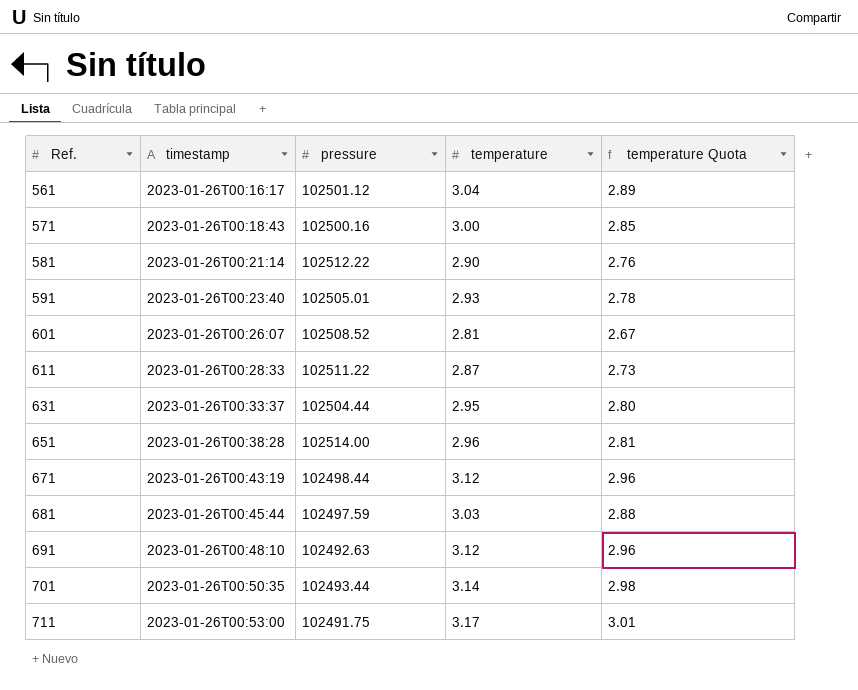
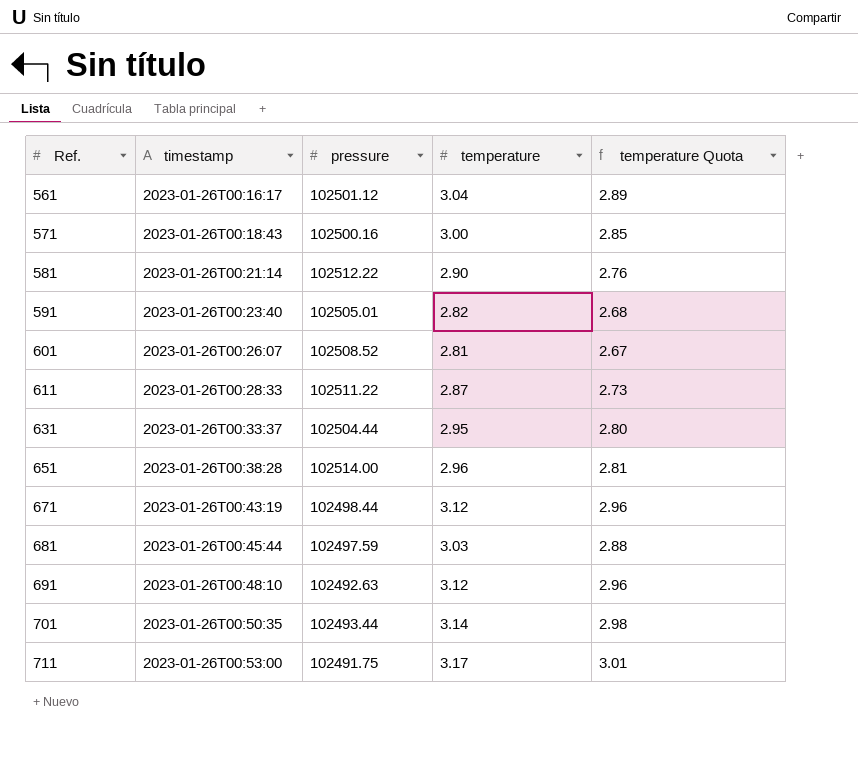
591 | temperature: 2.93 -> 2.82
591 | temperature Quota: 2.78 -> 2.68

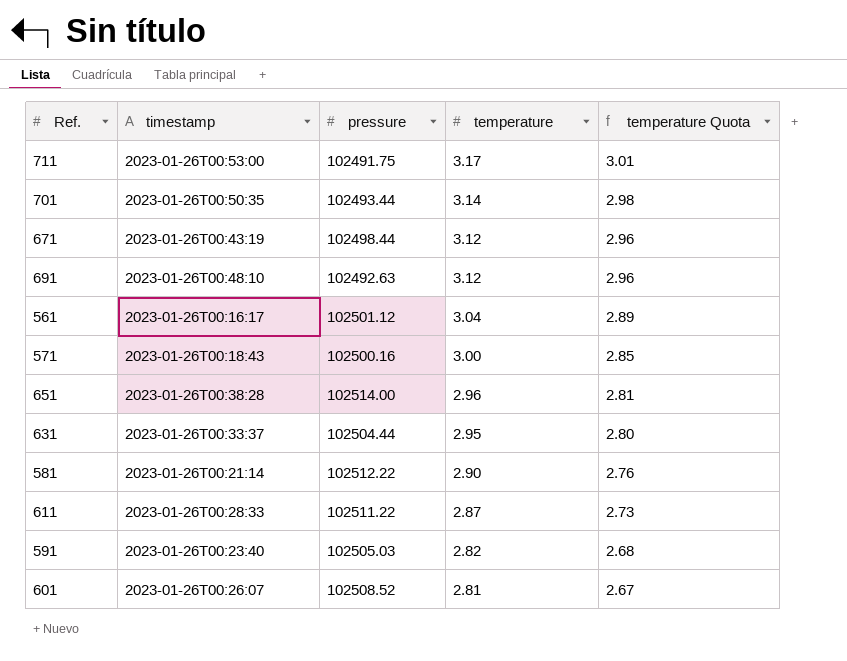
row order: Ref. ascending -> temperature descending
row 681: 2023-01-26T00:45:44 | 102497.59 | 3.03 | 2.88 -> none
591 | pressure: 102505.01 -> 102505.03

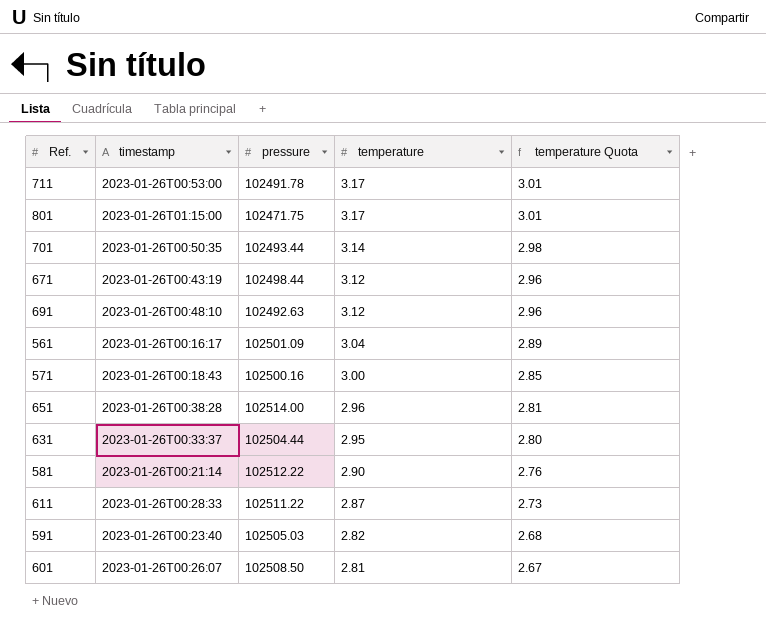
711 | pressure: 102491.75 -> 102491.78
row 801: none -> 2023-01-26T01:15:00 | 102471.75 | 3.17 | 3.01
561 | pressure: 102501.12 -> 102501.09
601 | pressure: 102508.52 -> 102508.50

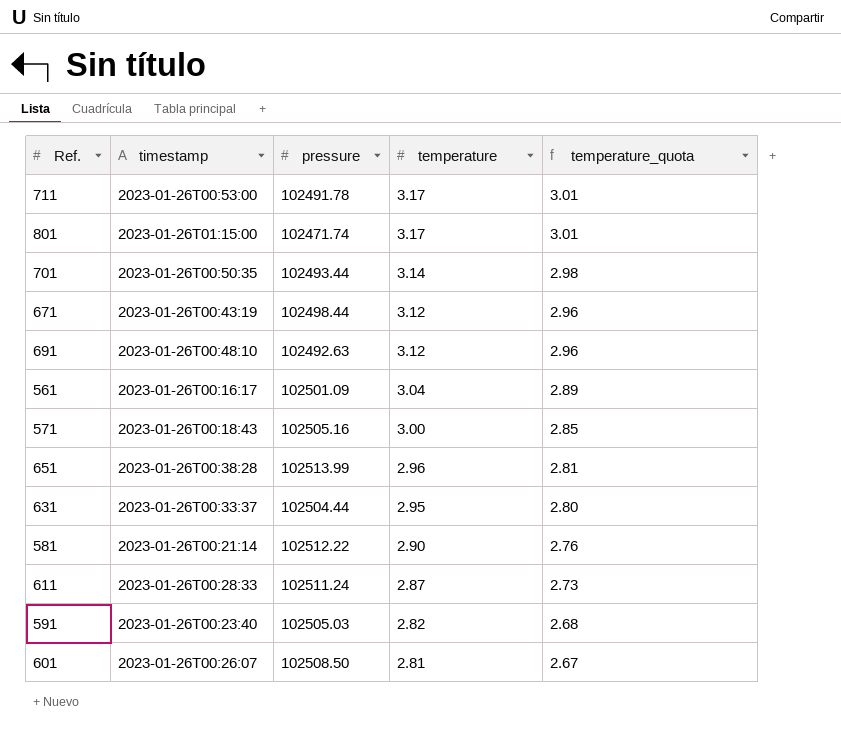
column name: temperature Quota -> temperature_quota
801 | pressure: 102471.75 -> 102471.74
571 | pressure: 102500.16 -> 102505.16
651 | pressure: 102514.00 -> 102513.99
611 | pressure: 102511.22 -> 102511.24

